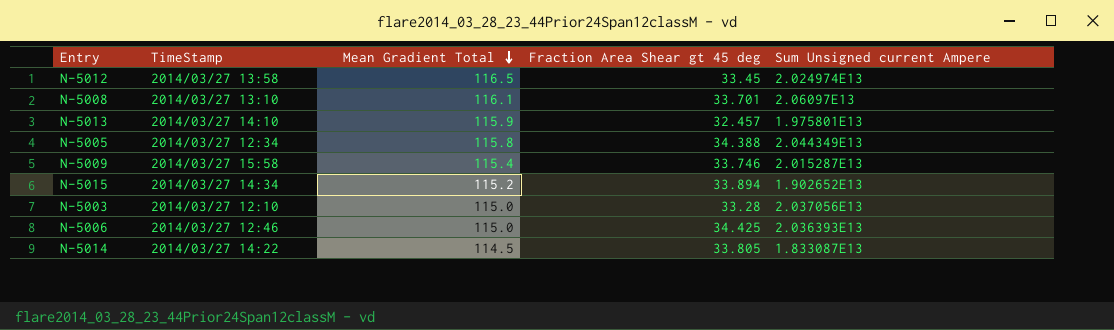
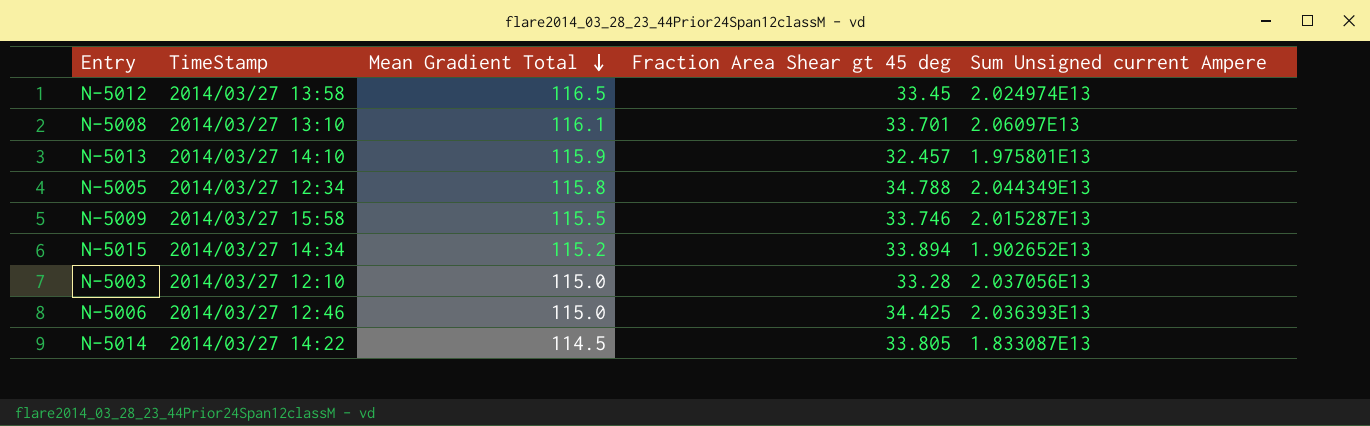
N-5005 | Fraction Area Shear gt 45 deg: 34.388 -> 34.788
N-5009 | Mean Gradient Total: 115.4 -> 115.5

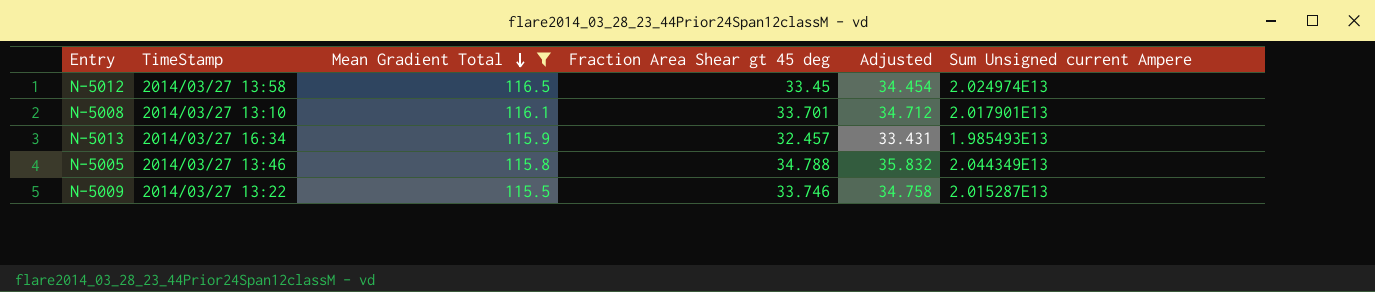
filter: none -> Mean Gradient Total >= 115.5
column Adjusted | formula: none -> [Fraction Area Shear gt 45 deg] * 1.03
N-5008 | Sum Unsigned current Ampere: 2.06097E13 -> 2.017901E13
N-5013 | TimeStamp: 2014/03/27 14:10 -> 2014/03/27 16:34
N-5013 | Sum Unsigned current Ampere: 1.975801E13 -> 1.985493E13
N-5005 | TimeStamp: 2014/03/27 12:34 -> 2014/03/27 13:46
N-5009 | TimeStamp: 2014/03/27 15:58 -> 2014/03/27 13:22

